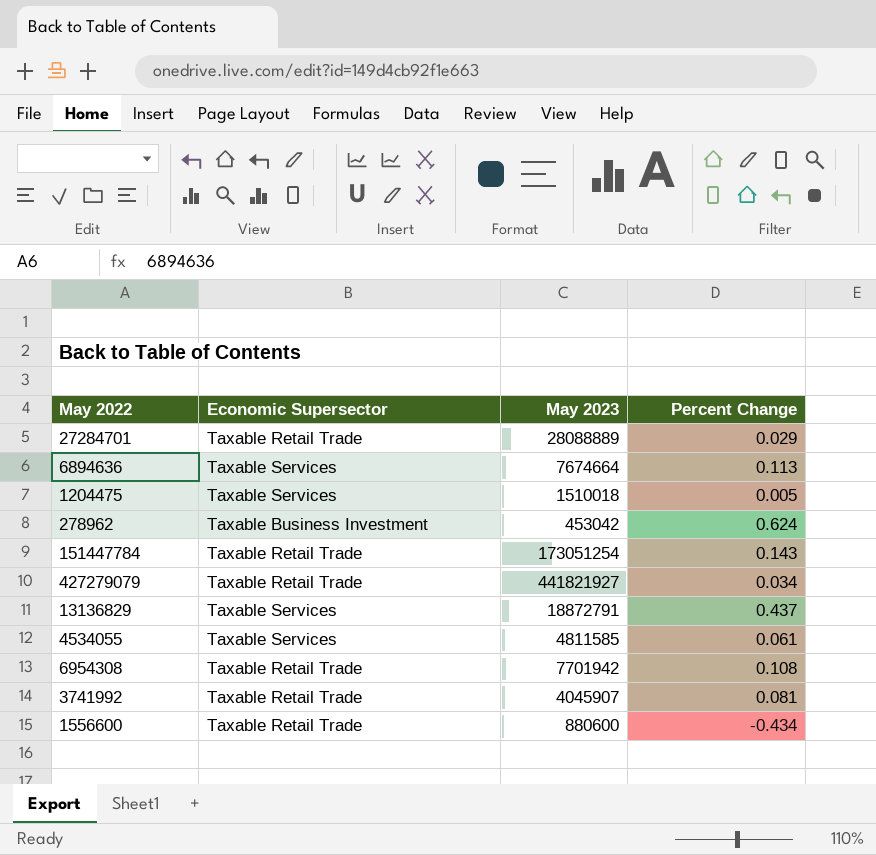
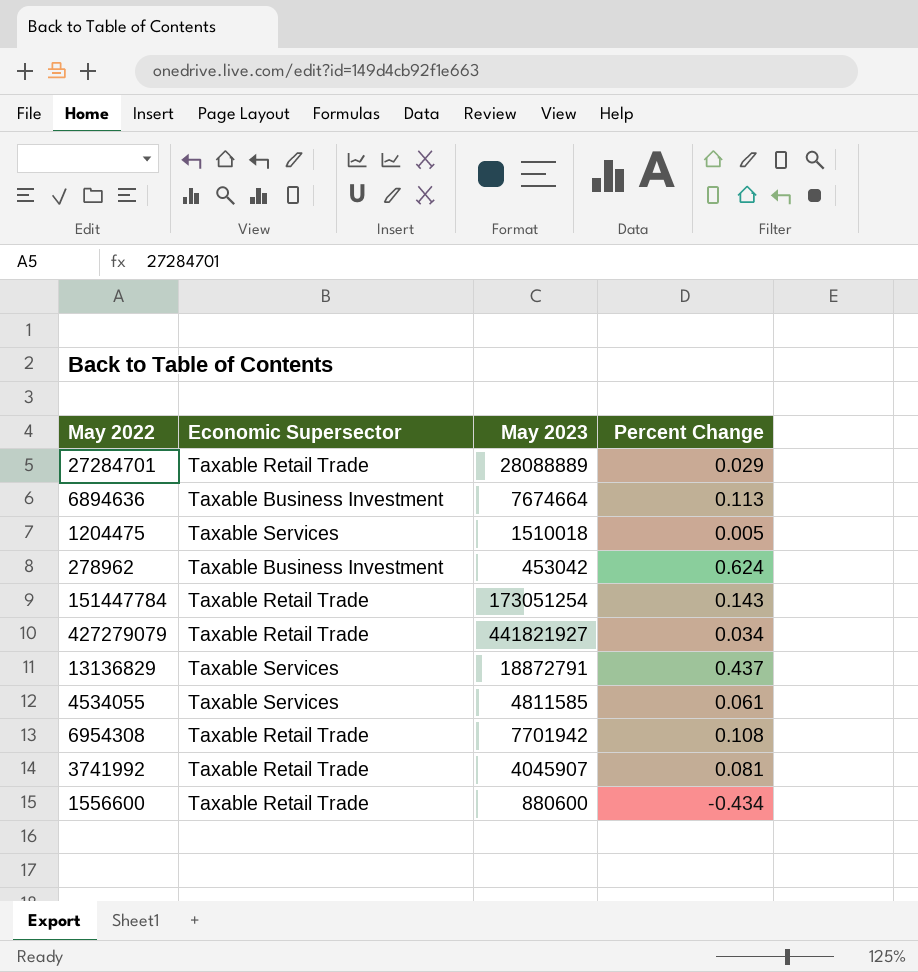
6894636 | Economic Supersector: Taxable Services -> Taxable Business Investment

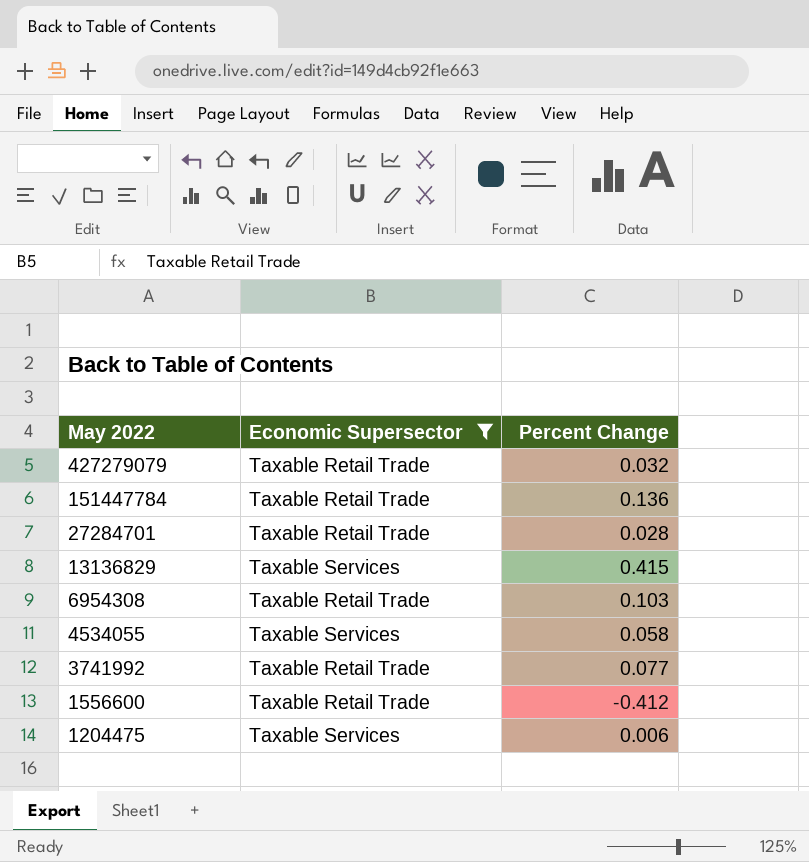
filter: none -> Economic Supersector != Taxable Business Investment
row order: none -> May 2022 descending
column May 2023 | position: 3 -> none
427279079 | Percent Change: 0.034 -> 0.032
151447784 | Percent Change: 0.143 -> 0.136
27284701 | Percent Change: 0.029 -> 0.028
13136829 | Percent Change: 0.437 -> 0.415
6954308 | Percent Change: 0.108 -> 0.103
4534055 | Percent Change: 0.061 -> 0.058
3741992 | Percent Change: 0.081 -> 0.077
1556600 | Percent Change: -0.434 -> -0.412
1204475 | Percent Change: 0.005 -> 0.006

